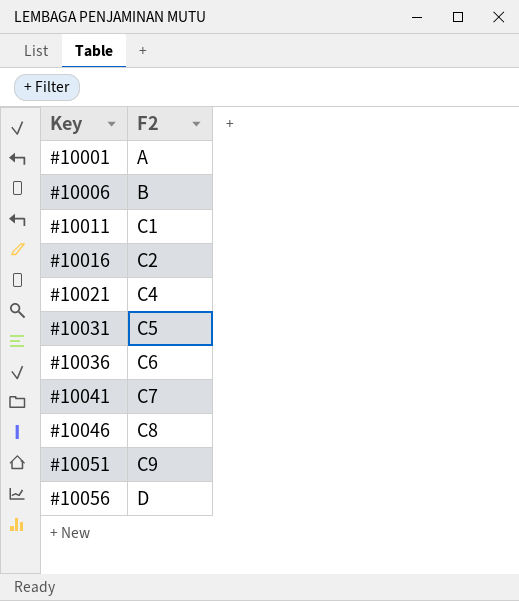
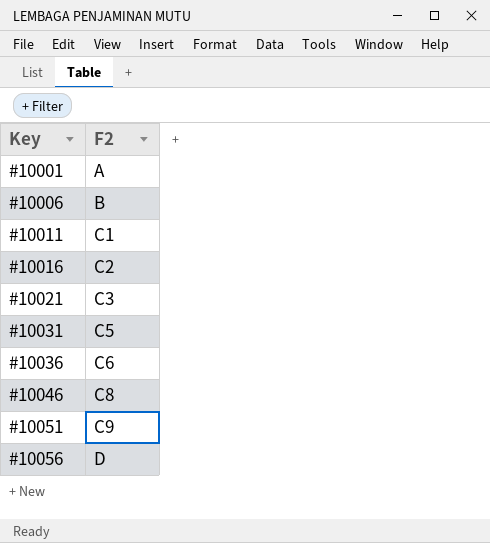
row #10041: C7 -> none
#10021 | F2: C4 -> C3

